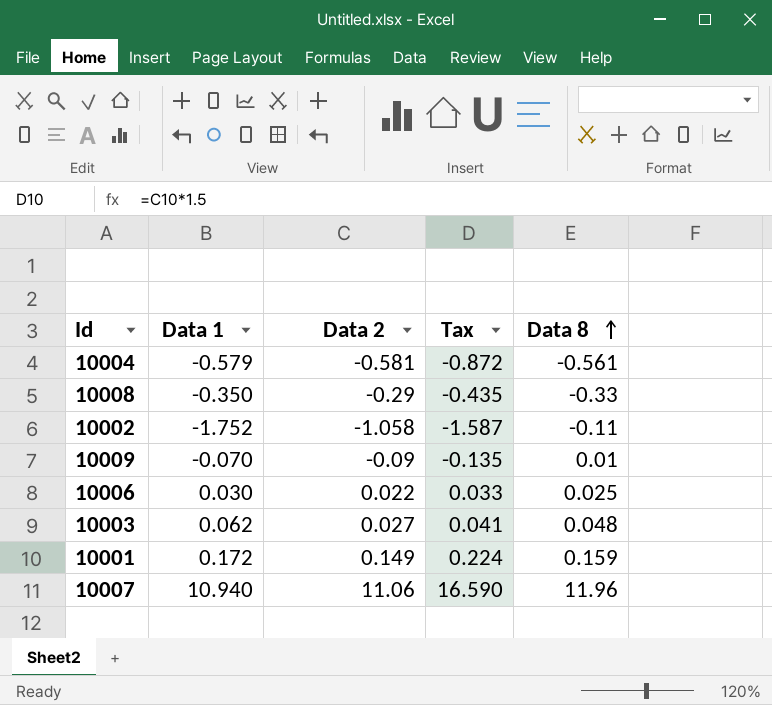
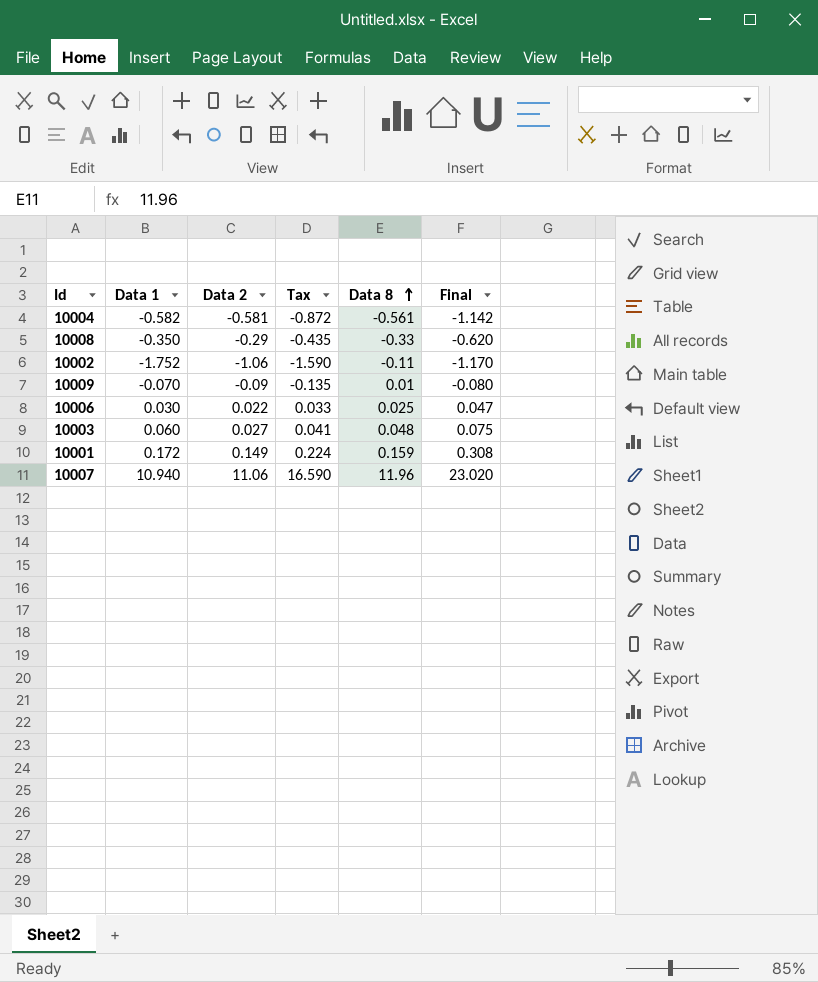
column Final | formula: none -> [Data 2] + [Data 8]
10004 | Data 1: -0.579 -> -0.582
10002 | Data 2: -1.058 -> -1.06
10002 | Tax: -1.587 -> -1.590
10003 | Data 1: 0.062 -> 0.060

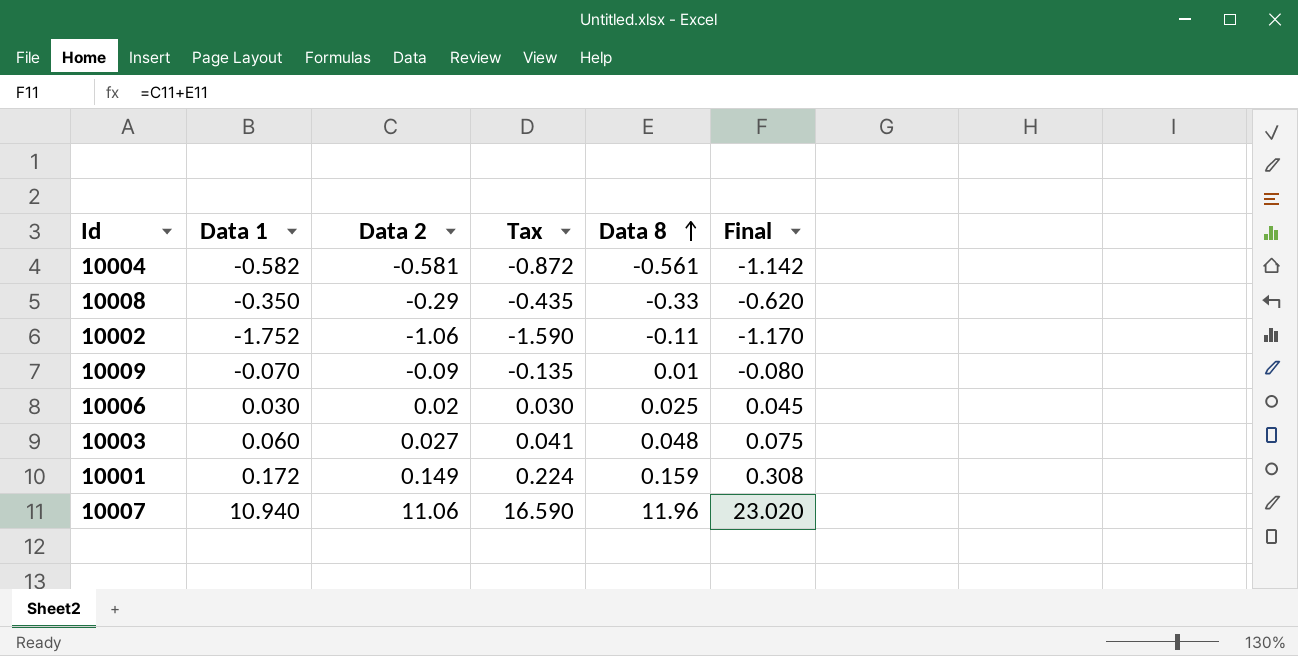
10006 | Data 2: 0.022 -> 0.02
10006 | Tax: 0.033 -> 0.030
10006 | Final: 0.047 -> 0.045

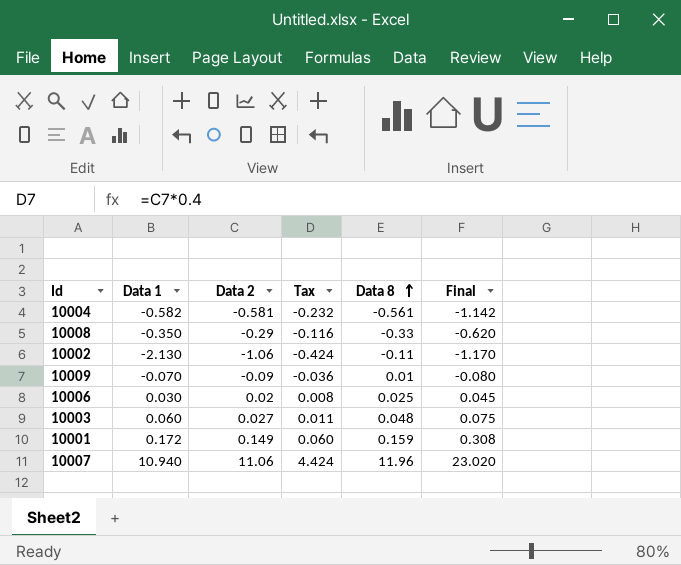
column Tax | formula: [Data 2] * 1.5 -> [Data 2] * 0.4
10002 | Data 1: -1.752 -> -2.130

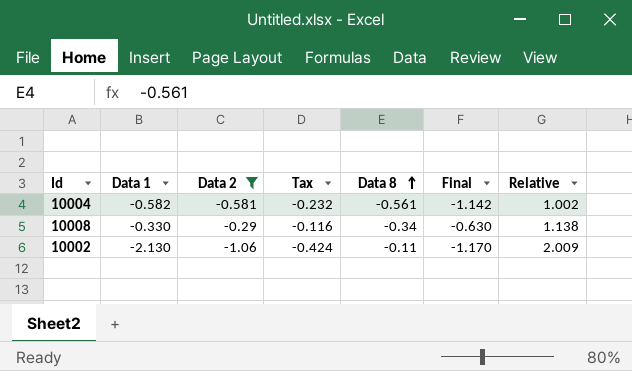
filter: none -> Data 2 <= -0.29
column Relative | formula: none -> [Data 1] / [Data 2]
10008 | Data 1: -0.350 -> -0.330
10008 | Data 8: -0.33 -> -0.34
10008 | Final: -0.620 -> -0.630

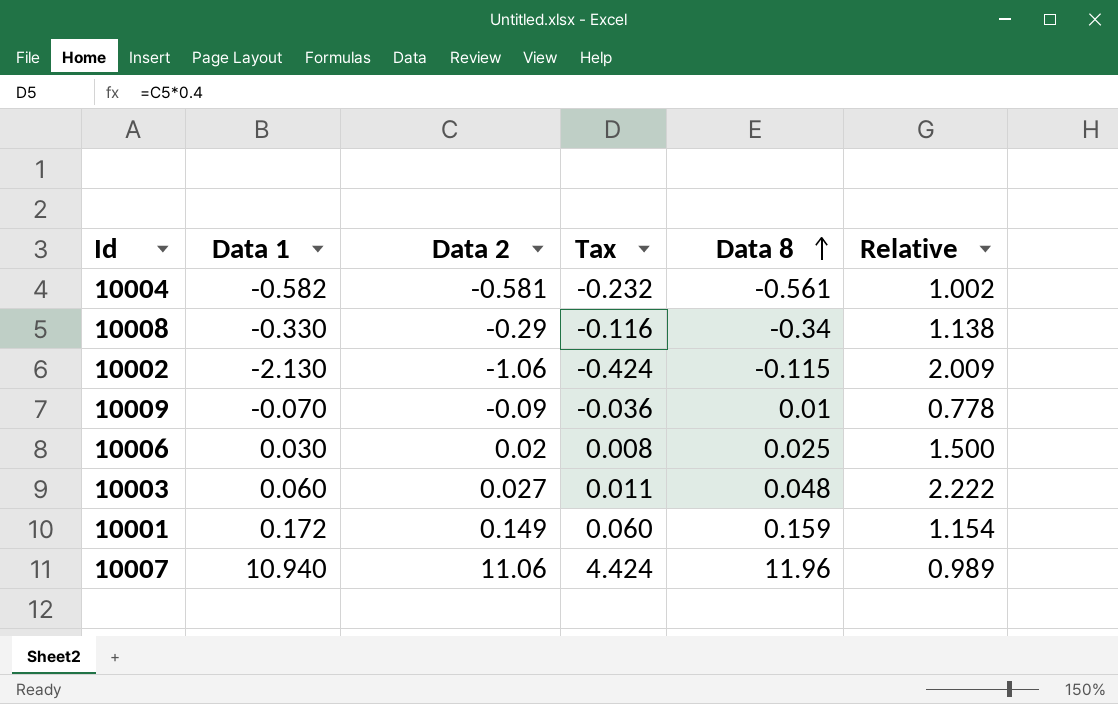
filter: Data 2 <= -0.29 -> none
column Final | formula: [Data 2] + [Data 8] -> none
10002 | Data 8: -0.11 -> -0.115

